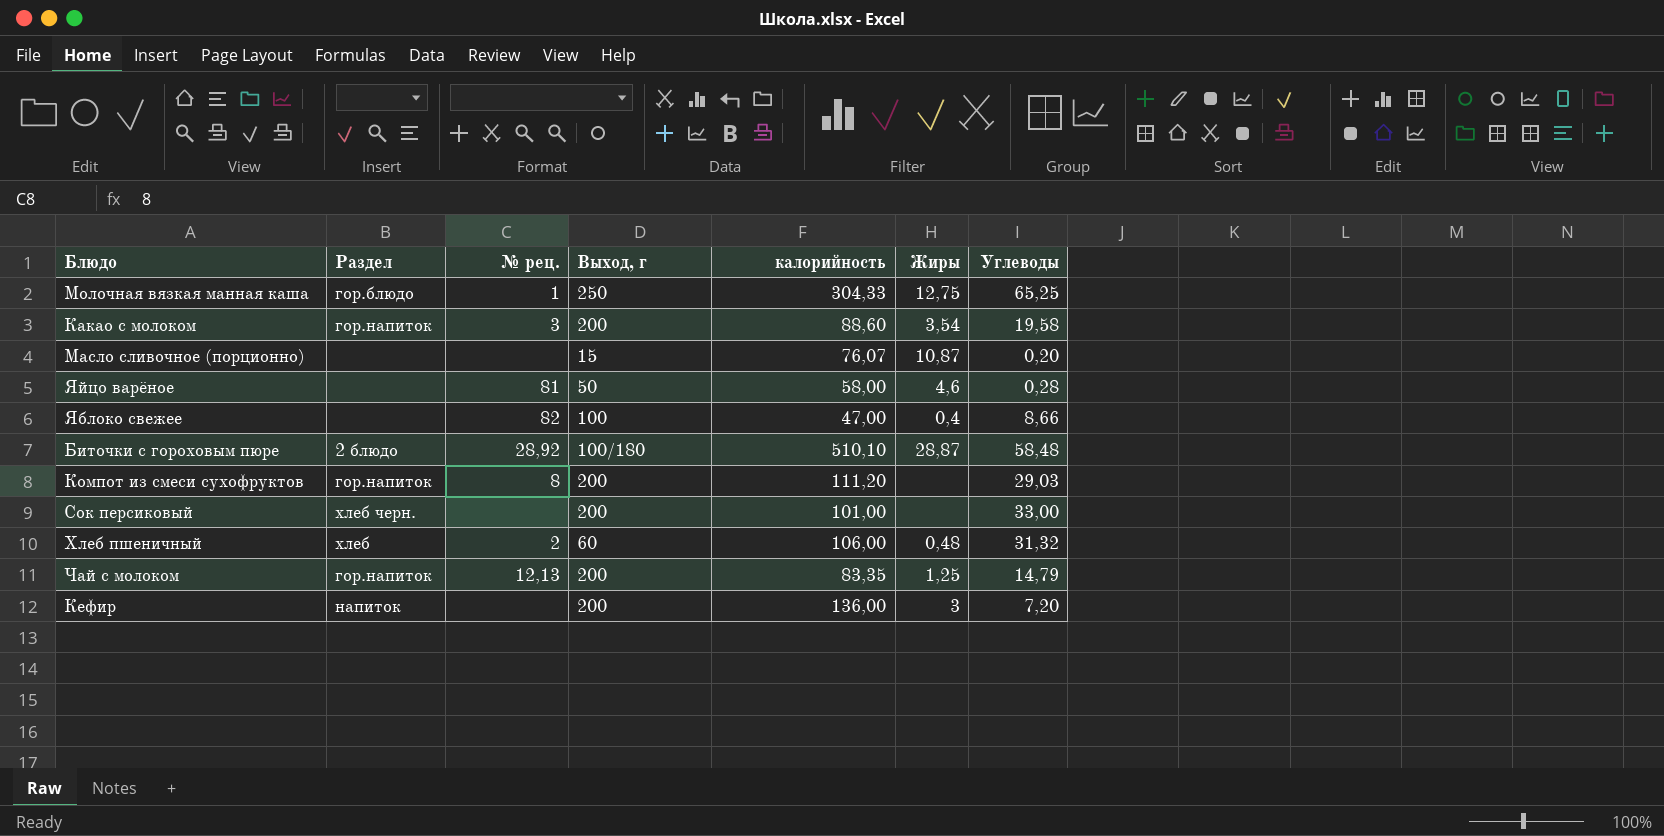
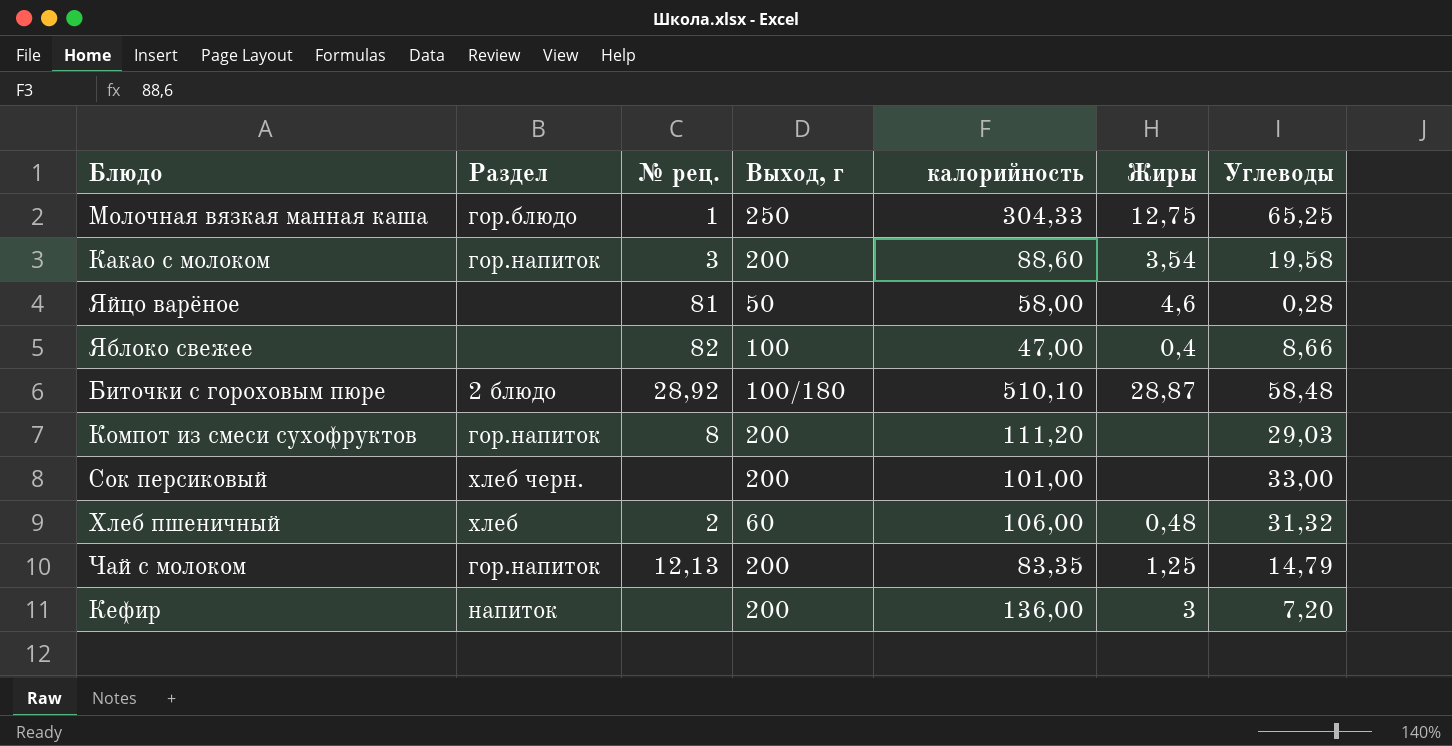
row Масло сливочное (порционно): none | none | 15 | 76,07 | 10,87 | 0,20 -> none

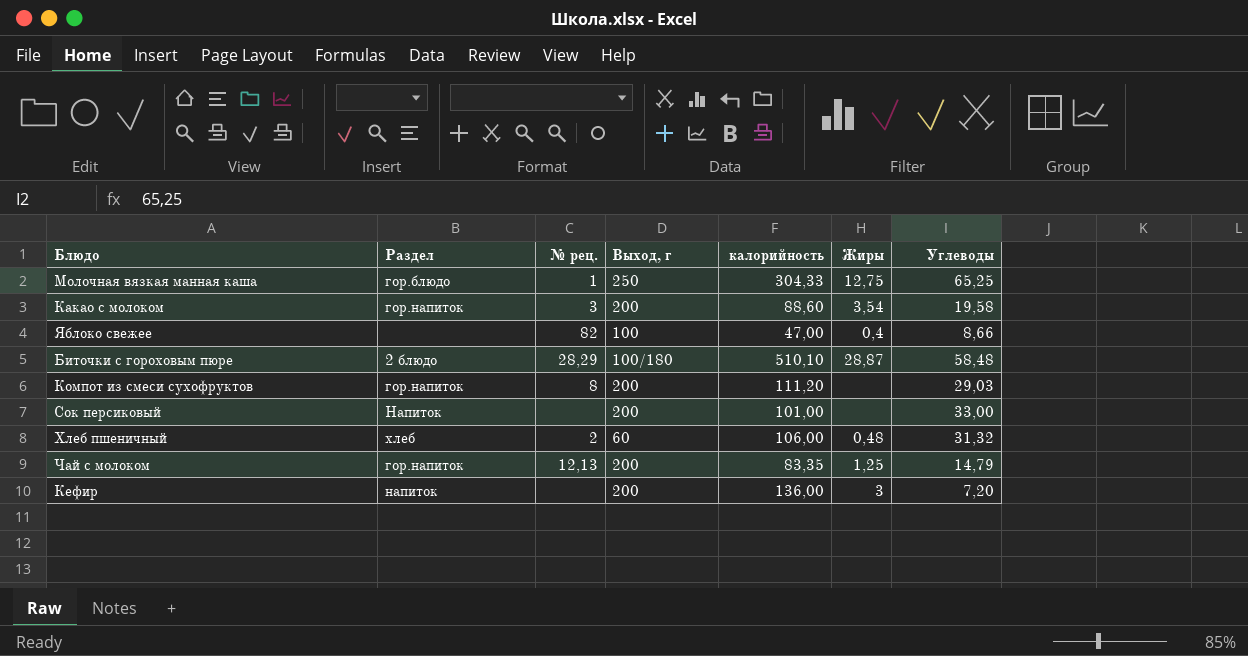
row Яйцо варёное: none | 81 | 50 | 58,00 | 4,6 | 0,28 -> none
Биточки с гороховым пюре | № рец.: 28,92 -> 28,29
Сок персиковый | Раздел: хлеб черн. -> Напиток

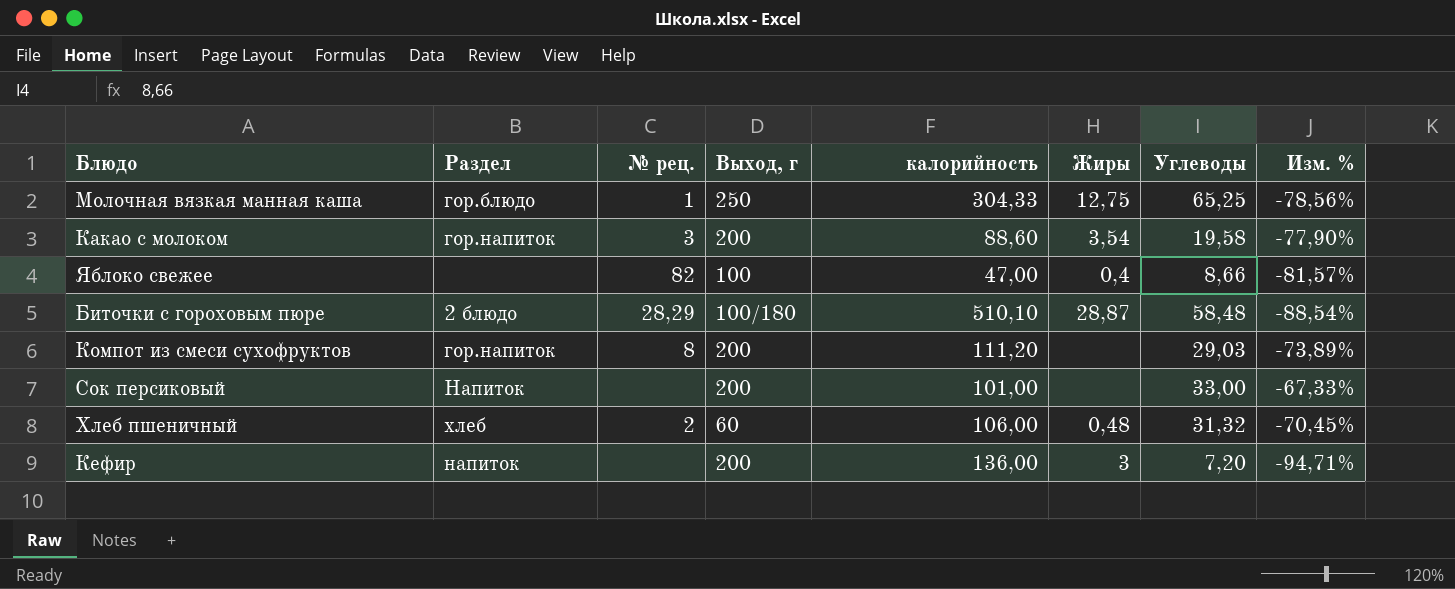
column Изм. % | formula: none -> ([Углеводы] - [калорийность]) / [калорийность]
row Чай с молоком: гор.напиток | 12,13 | 200 | 83,35 | 1,25 | 14,79 -> none

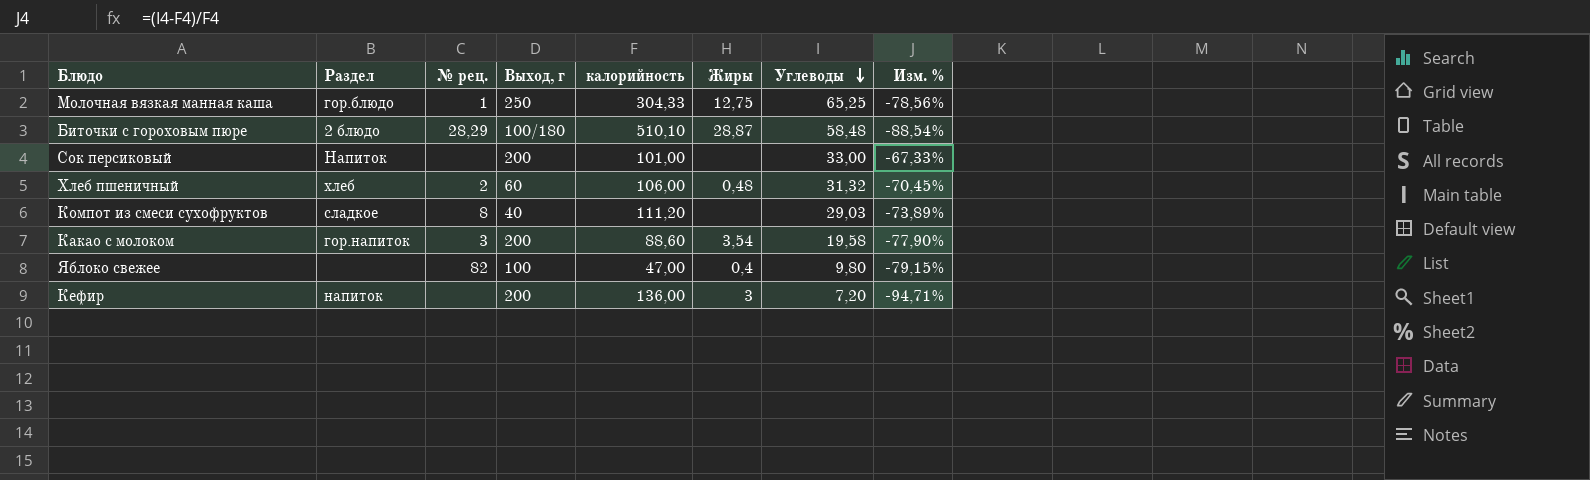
row order: none -> Углеводы descending
Компот из смеси сухофруктов | Раздел: гор.напиток -> сладкое
Компот из смеси сухофруктов | Выход, г: 200 -> 40
Яблоко свежее | Углеводы: 8,66 -> 9,80
Яблоко свежее | Изм. %: -81,57% -> -79,15%

